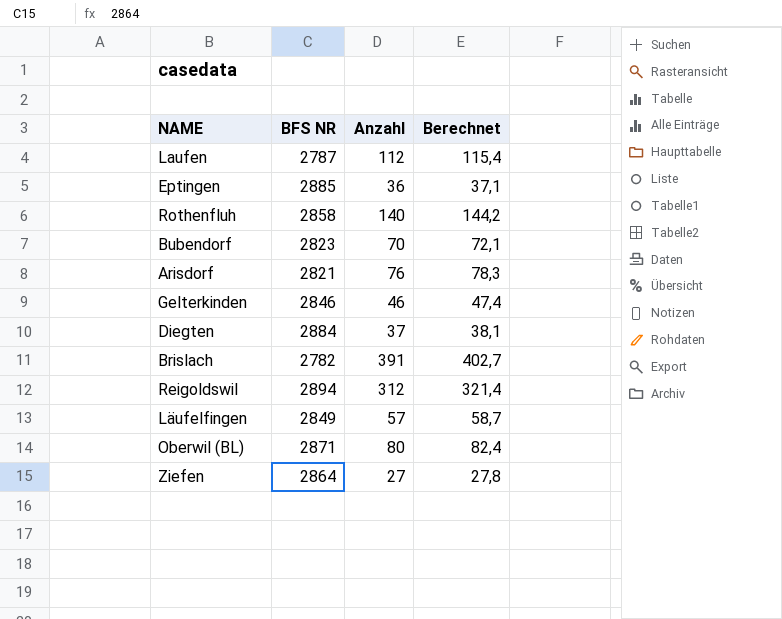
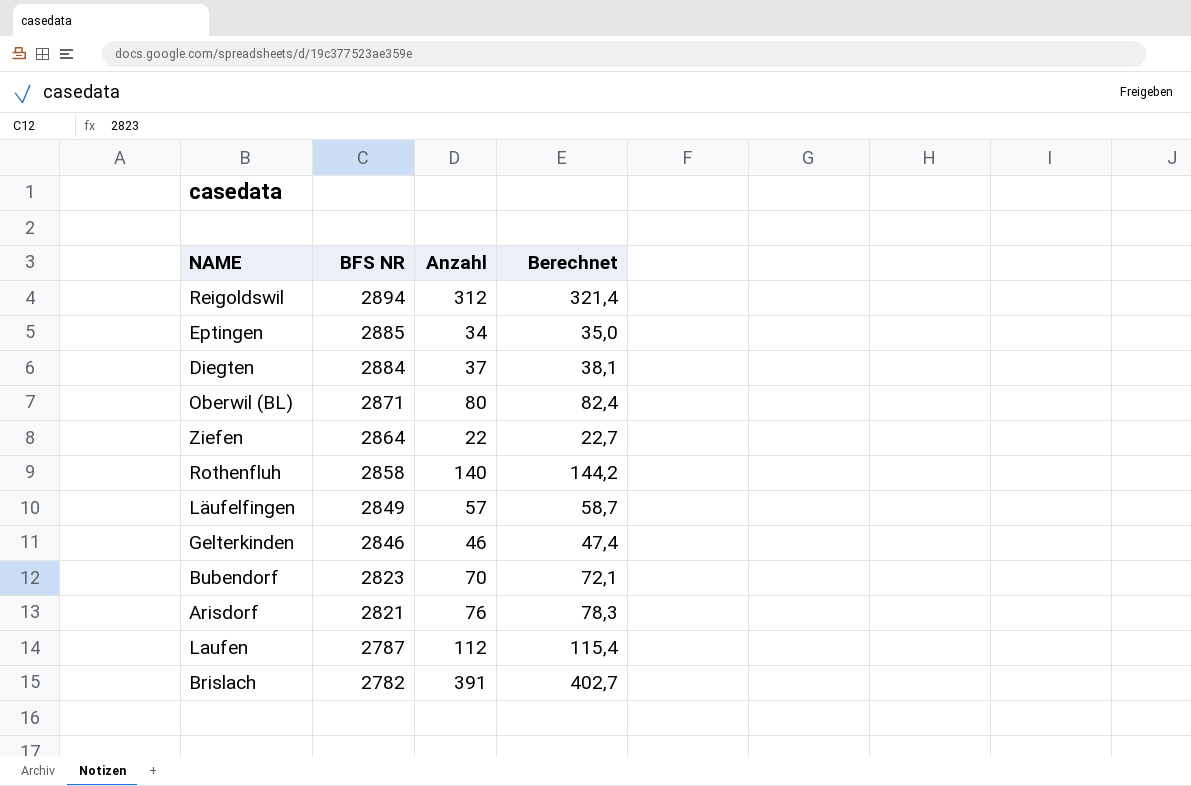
row order: none -> BFS NR descending
Eptingen | Anzahl: 36 -> 34
Eptingen | Berechnet: 37,1 -> 35,0
Ziefen | Anzahl: 27 -> 22
Ziefen | Berechnet: 27,8 -> 22,7

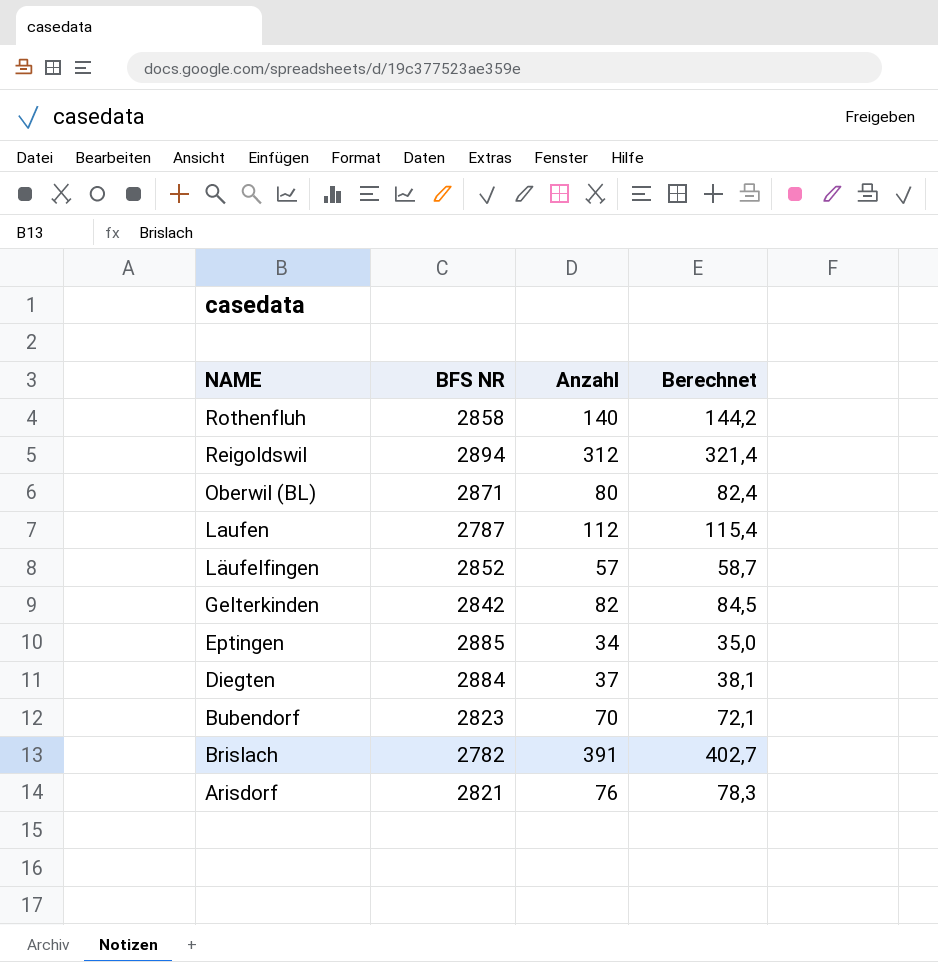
row order: BFS NR descending -> NAME descending
row Ziefen: 2864 | 22 | 22,7 -> none
Läufelfingen | BFS NR: 2849 -> 2852
Gelterkinden | BFS NR: 2846 -> 2842
Gelterkinden | Anzahl: 46 -> 82
Gelterkinden | Berechnet: 47,4 -> 84,5

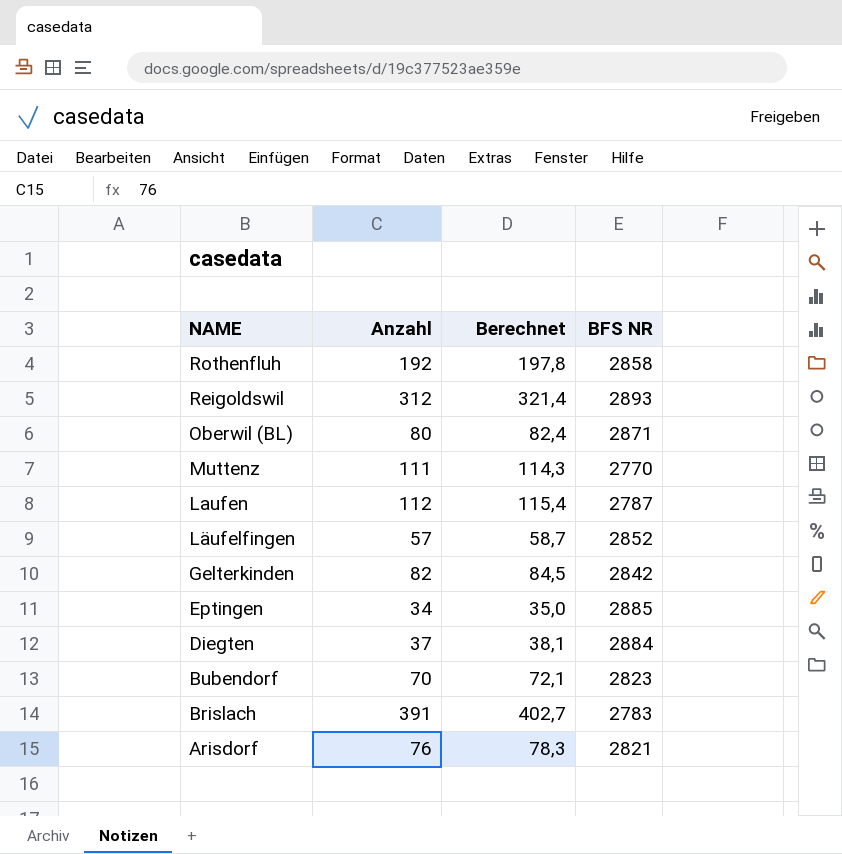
column BFS NR | position: 2 -> 4
Rothenfluh | Anzahl: 140 -> 192
Rothenfluh | Berechnet: 144,2 -> 197,8
Reigoldswil | BFS NR: 2894 -> 2893
row Muttenz: none -> 111 | 114,3 | 2770
Brislach | BFS NR: 2782 -> 2783

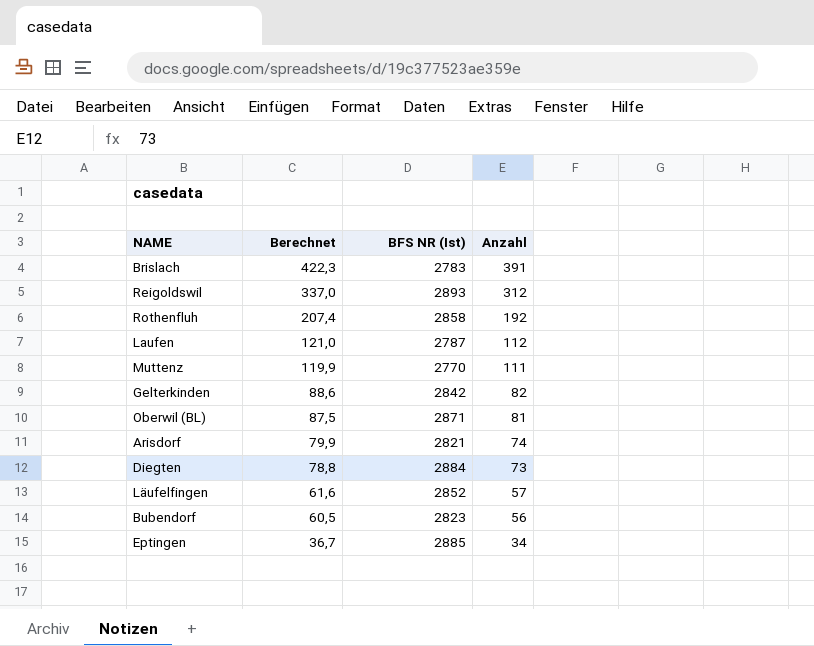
row order: NAME descending -> Berechnet descending
column Berechnet | formula: [Anzahl] * 1,03 -> [Anzahl] * 1,08
column name: BFS NR -> BFS NR (Ist)
column Anzahl | position: 2 -> 4
Oberwil (BL) | Anzahl: 80 -> 81
Arisdorf | Anzahl: 76 -> 74
Diegten | Anzahl: 37 -> 73
Bubendorf | Anzahl: 70 -> 56

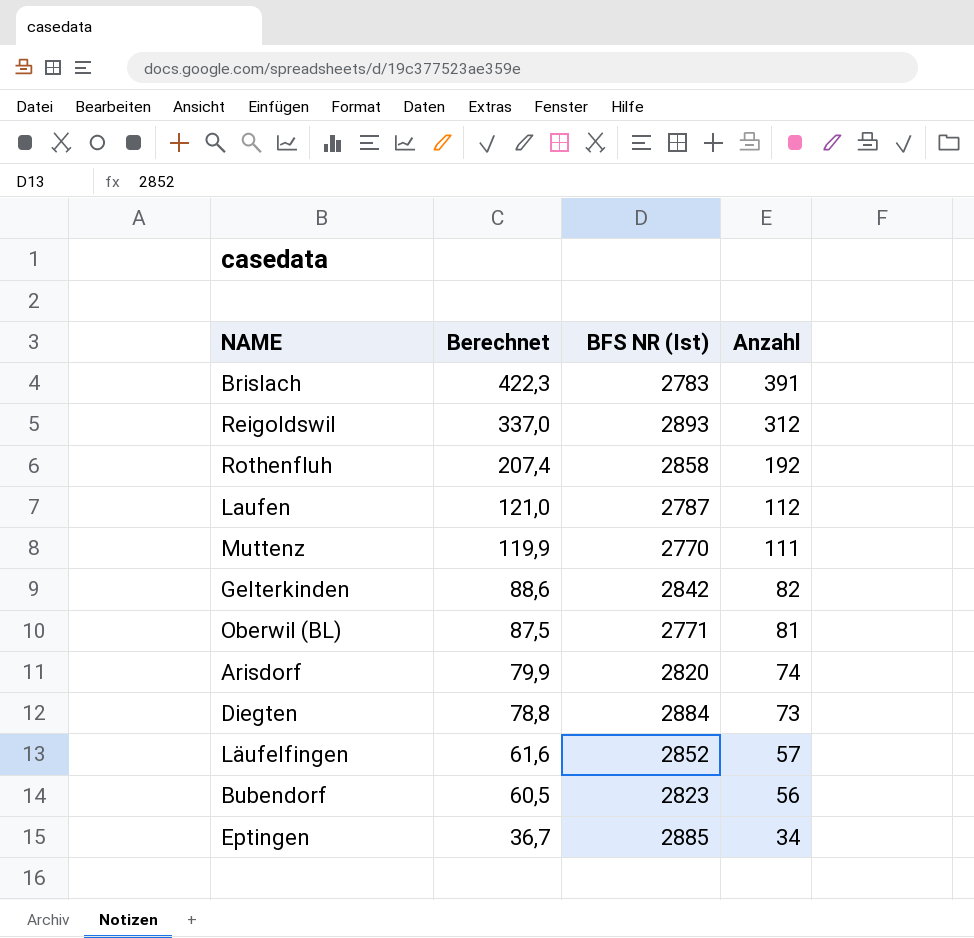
Oberwil (BL) | BFS NR (Ist): 2871 -> 2771
Arisdorf | BFS NR (Ist): 2821 -> 2820

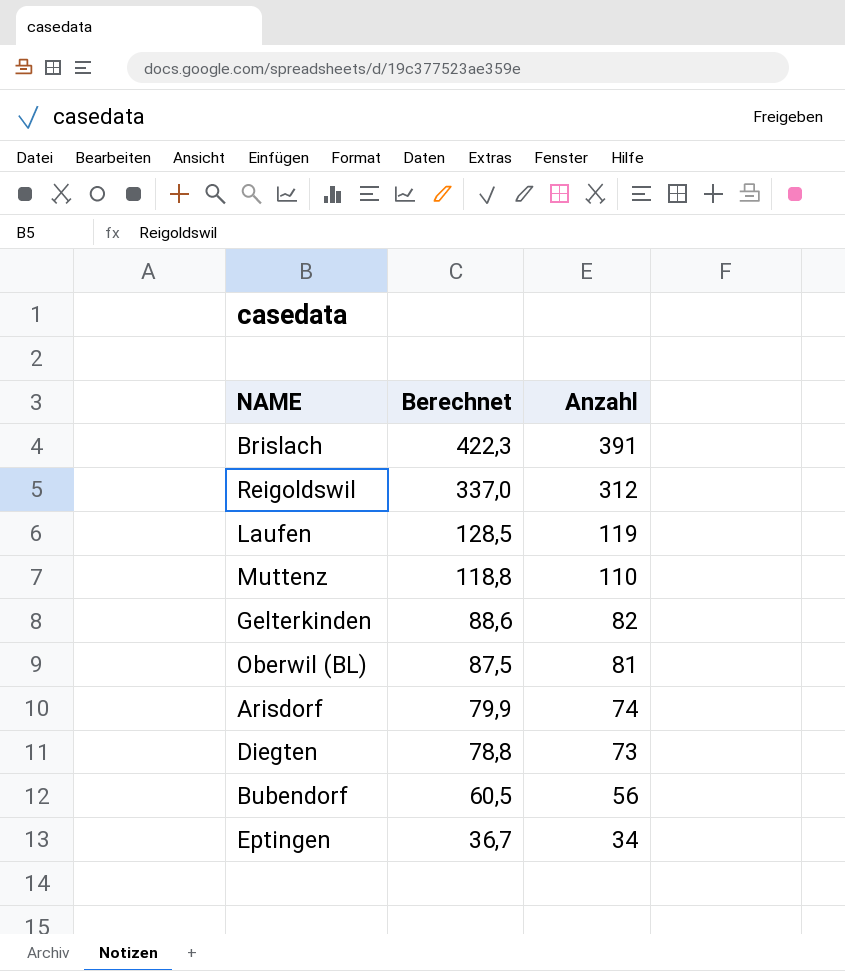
column BFS NR (Ist) | position: 3 -> none
row Rothenfluh: 207,4 | 2858 | 192 -> none
row Läufelfingen: 61,6 | 2852 | 57 -> none
Laufen | Berechnet: 121,0 -> 128,5
Laufen | Anzahl: 112 -> 119
Muttenz | Berechnet: 119,9 -> 118,8
Muttenz | Anzahl: 111 -> 110

